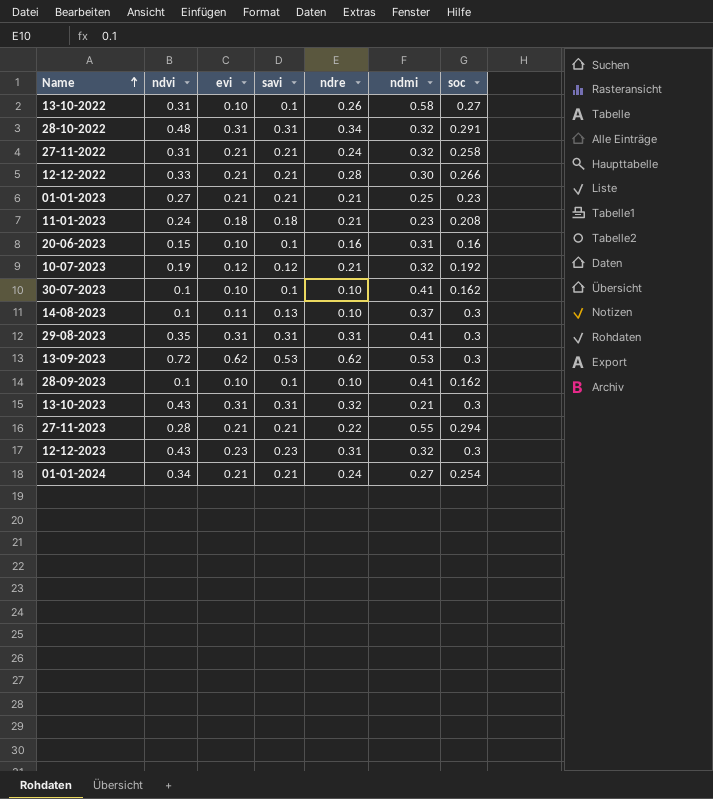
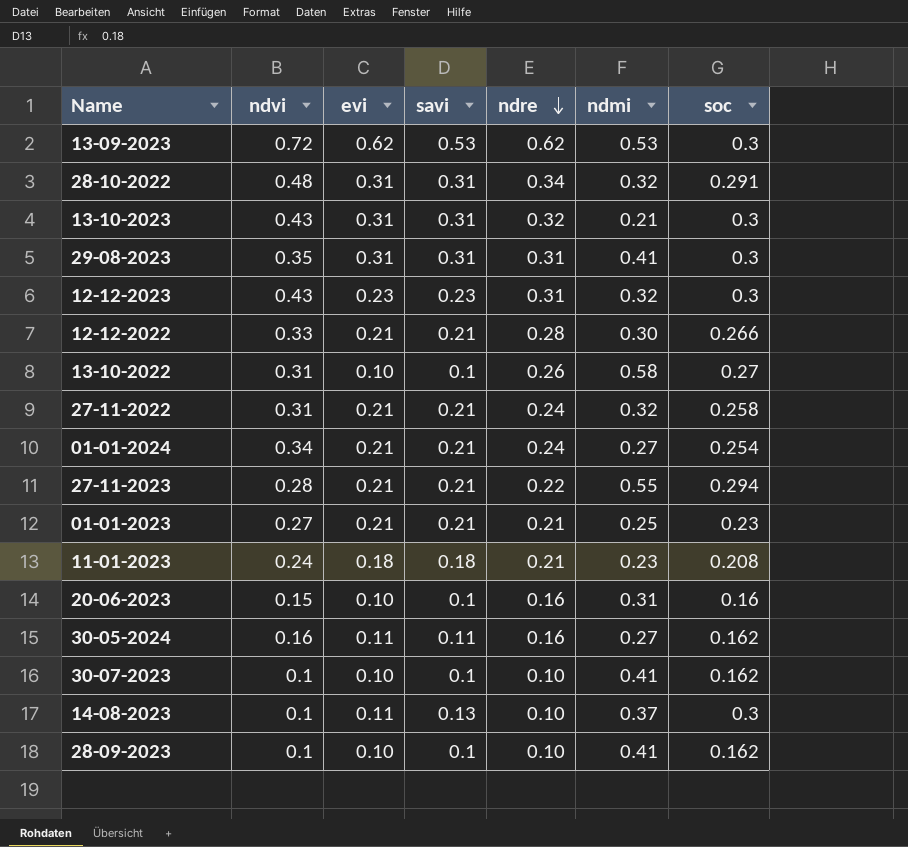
row order: Name ascending -> ndre descending
row 10-07-2023: 0.19 | 0.12 | 0.12 | 0.21 | 0.32 | 0.192 -> none
row 30-05-2024: none -> 0.16 | 0.11 | 0.11 | 0.16 | 0.27 | 0.162

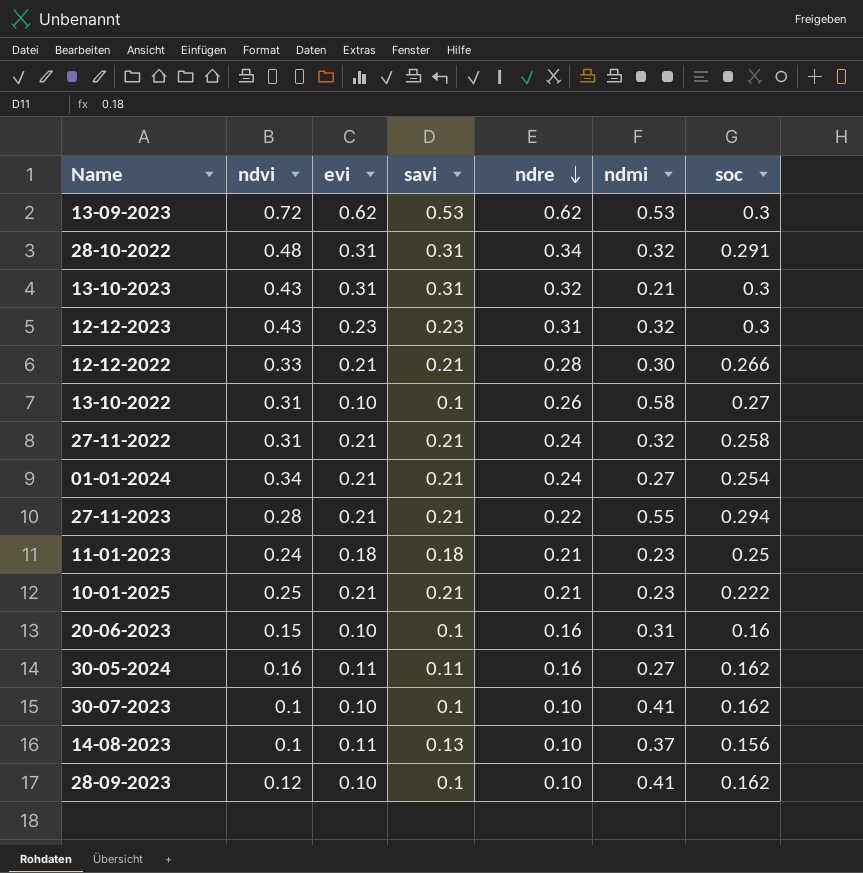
row 29-08-2023: 0.35 | 0.31 | 0.31 | 0.31 | 0.41 | 0.3 -> none
row 01-01-2023: 0.27 | 0.21 | 0.21 | 0.21 | 0.25 | 0.23 -> none
11-01-2023 | soc: 0.208 -> 0.25
row 10-01-2025: none -> 0.25 | 0.21 | 0.21 | 0.21 | 0.23 | 0.222
14-08-2023 | soc: 0.3 -> 0.156
28-09-2023 | ndvi: 0.1 -> 0.12

